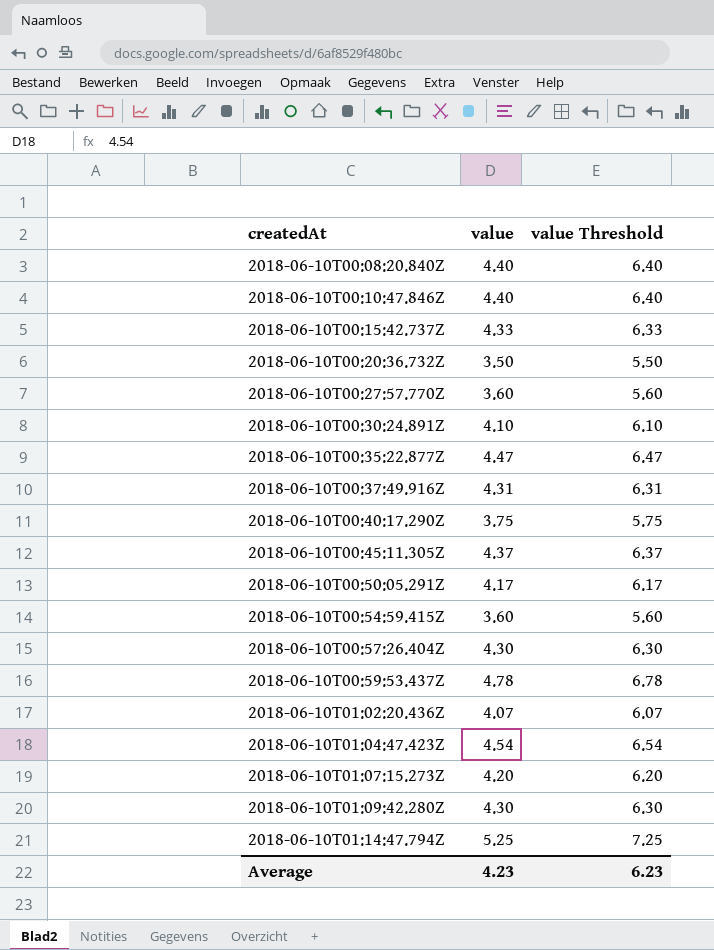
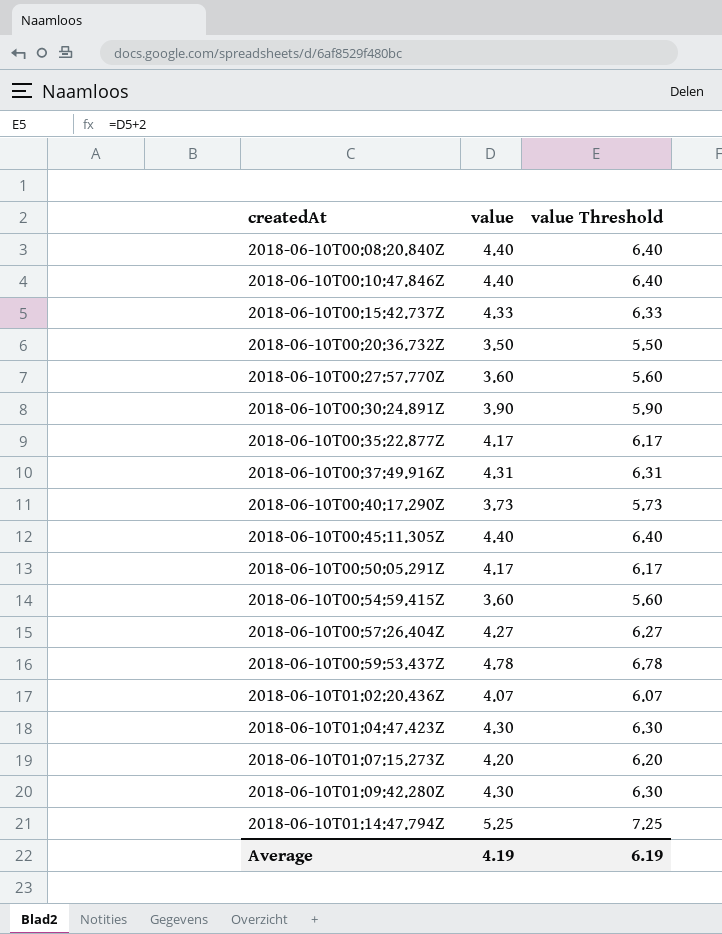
2018-06-10T00:30:24.891Z | value: 4.10 -> 3.90
2018-06-10T00:30:24.891Z | value Threshold: 6.10 -> 5.90
2018-06-10T00:35:22.877Z | value: 4.47 -> 4.17
2018-06-10T00:35:22.877Z | value Threshold: 6.47 -> 6.17
2018-06-10T00:40:17.290Z | value: 3.75 -> 3.73
2018-06-10T00:40:17.290Z | value Threshold: 5.75 -> 5.73
2018-06-10T00:45:11.305Z | value: 4.37 -> 4.40
2018-06-10T00:45:11.305Z | value Threshold: 6.37 -> 6.40
2018-06-10T00:57:26.404Z | value: 4.30 -> 4.27
2018-06-10T00:57:26.404Z | value Threshold: 6.30 -> 6.27
2018-06-10T01:04:47.423Z | value: 4.54 -> 4.30
2018-06-10T01:04:47.423Z | value Threshold: 6.54 -> 6.30
Average | value: 4.23 -> 4.19
Average | value Threshold: 6.23 -> 6.19

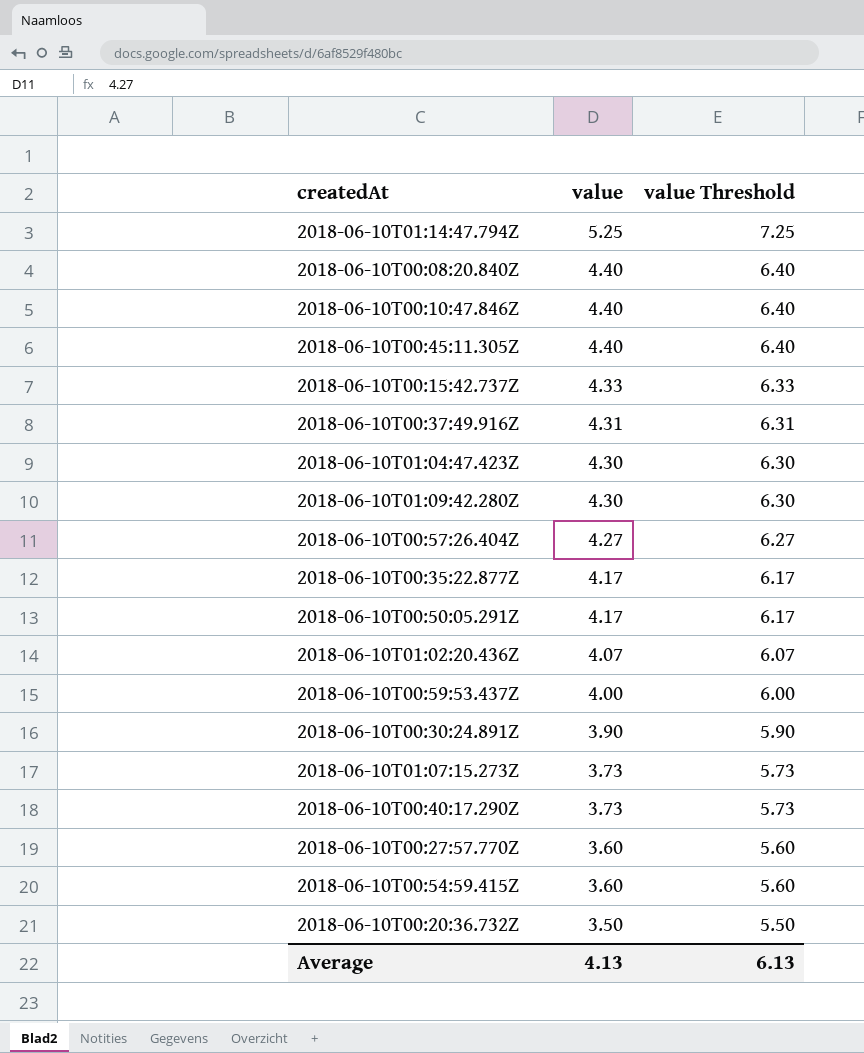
row order: createdAt ascending -> value descending
2018-06-10T00:59:53.437Z | value: 4.78 -> 4.00
2018-06-10T00:59:53.437Z | value Threshold: 6.78 -> 6.00
2018-06-10T01:07:15.273Z | value: 4.20 -> 3.73
2018-06-10T01:07:15.273Z | value Threshold: 6.20 -> 5.73
Average | value: 4.19 -> 4.13
Average | value Threshold: 6.19 -> 6.13

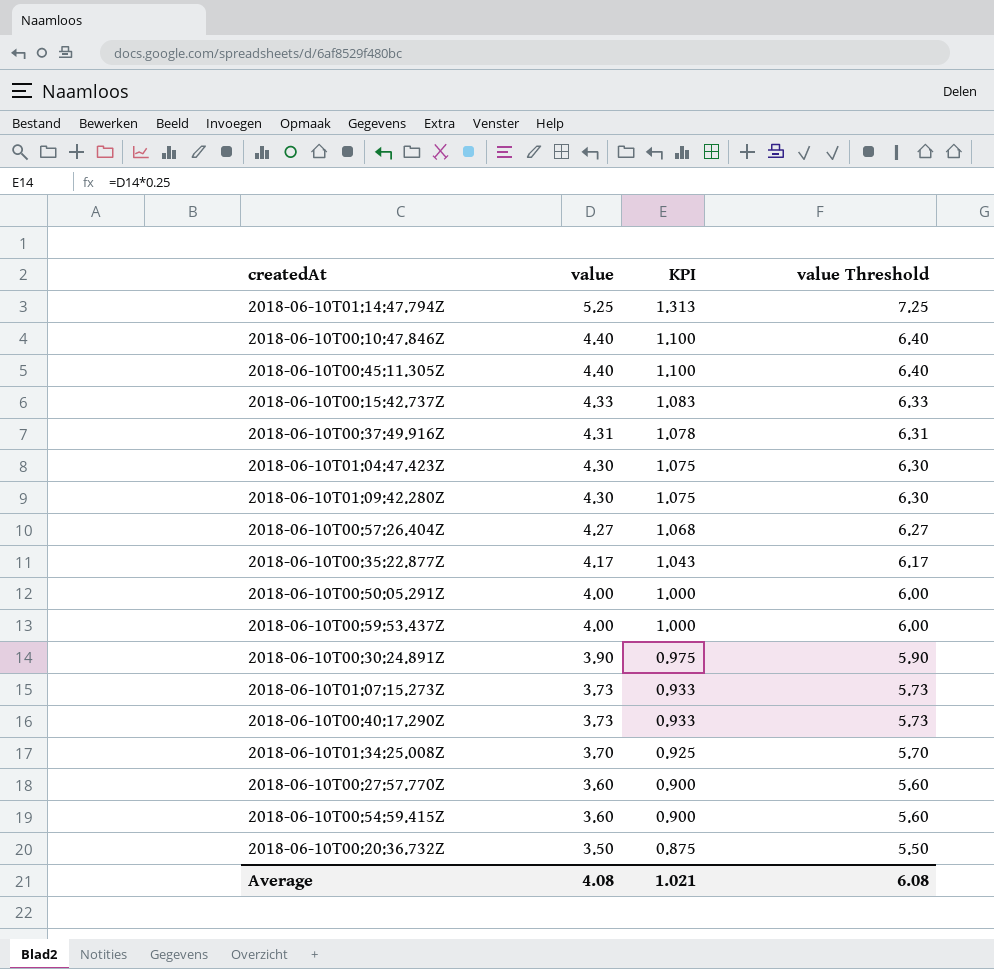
column KPI | formula: none -> [value] * 0.25
row 2018-06-10T00:08:20.840Z: 4.40 | 6.40 -> none
row 2018-06-10T01:02:20.436Z: 4.07 | 6.07 -> none
2018-06-10T00:50:05.291Z | value: 4.17 -> 4.00
2018-06-10T00:50:05.291Z | value Threshold: 6.17 -> 6.00
row 2018-06-10T01:34:25.008Z: none -> 3.70 | 0.925 | 5.70
Average | value: 4.13 -> 4.08
Average | value Threshold: 6.13 -> 6.08

